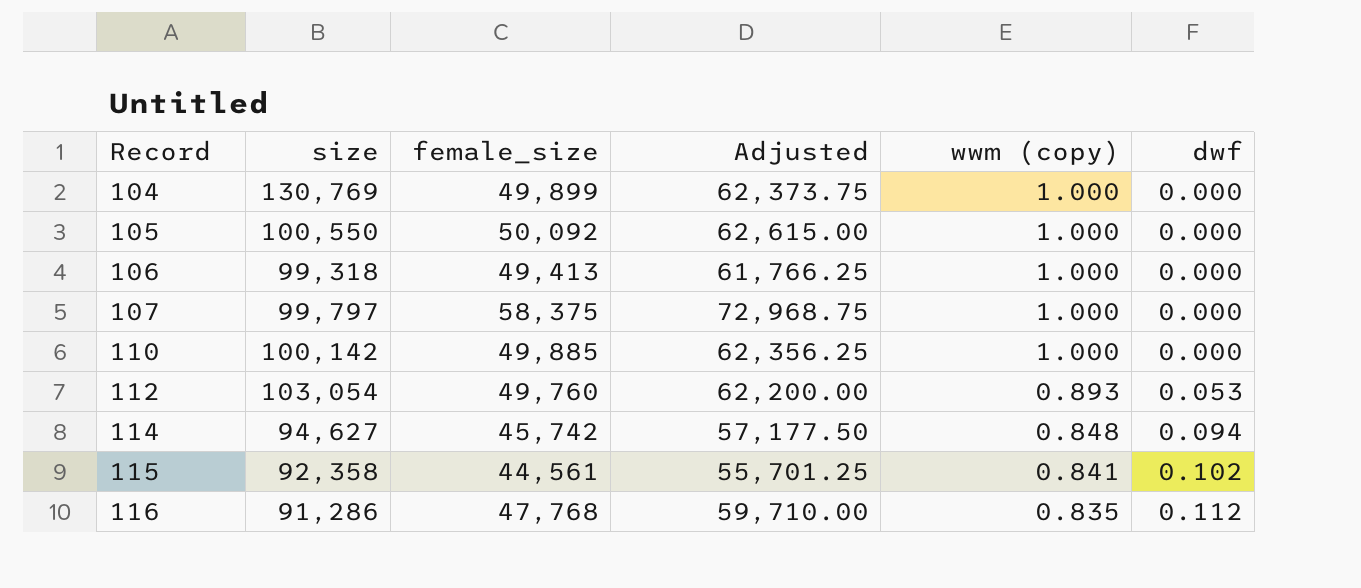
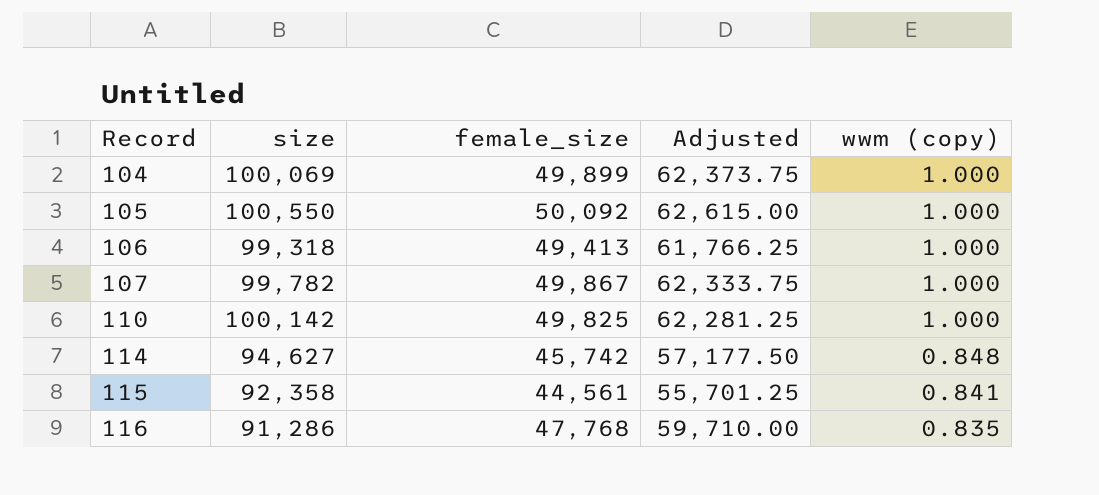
column dwf | position: 6 -> none
row 112: 103,054 | 49,760 | 62,200.00 | 0.893 | 0.053 -> none
104 | size: 130,769 -> 100,069
107 | size: 99,797 -> 99,782
107 | female_size: 58,375 -> 49,867
107 | Adjusted: 72,968.75 -> 62,333.75
110 | female_size: 49,885 -> 49,825
110 | Adjusted: 62,356.25 -> 62,281.25

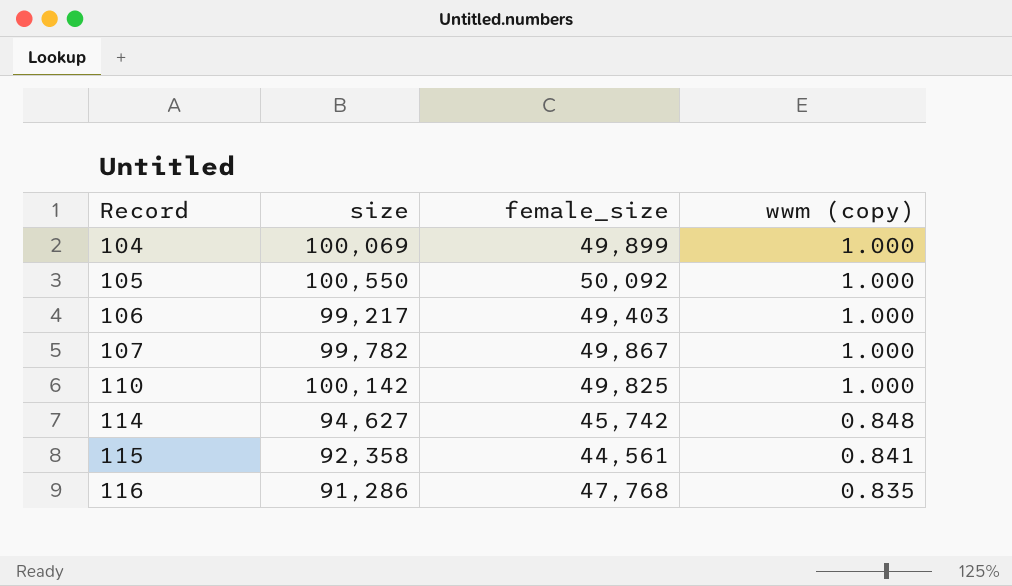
column Adjusted | formula: [female_size] * 1.25 -> none
106 | size: 99,318 -> 99,217
106 | female_size: 49,413 -> 49,403

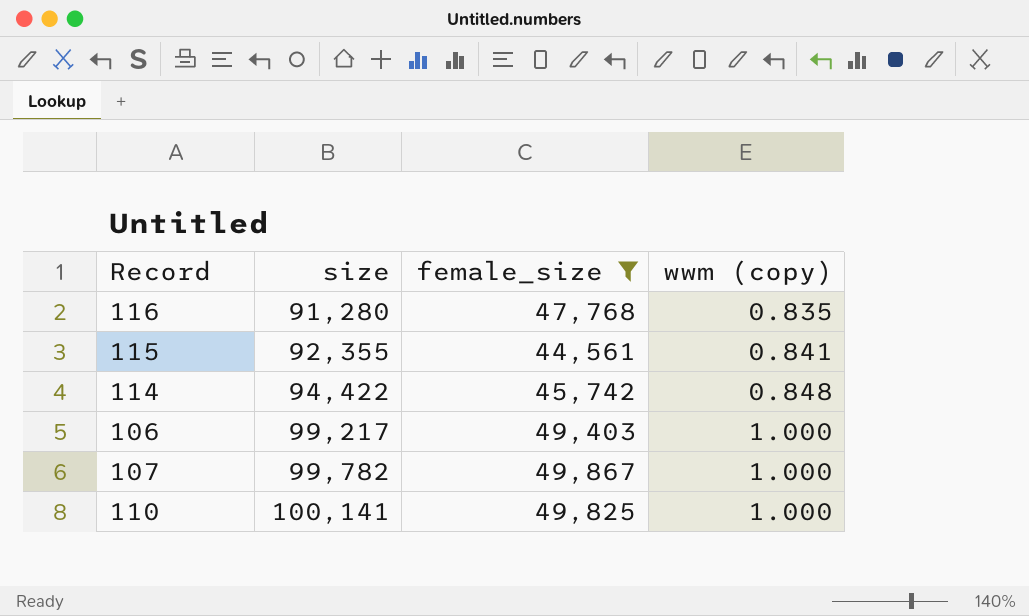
filter: none -> female_size <= 49,867
row order: Record ascending -> size ascending
116 | size: 91,286 -> 91,280
115 | size: 92,358 -> 92,355
114 | size: 94,627 -> 94,422
110 | size: 100,142 -> 100,141

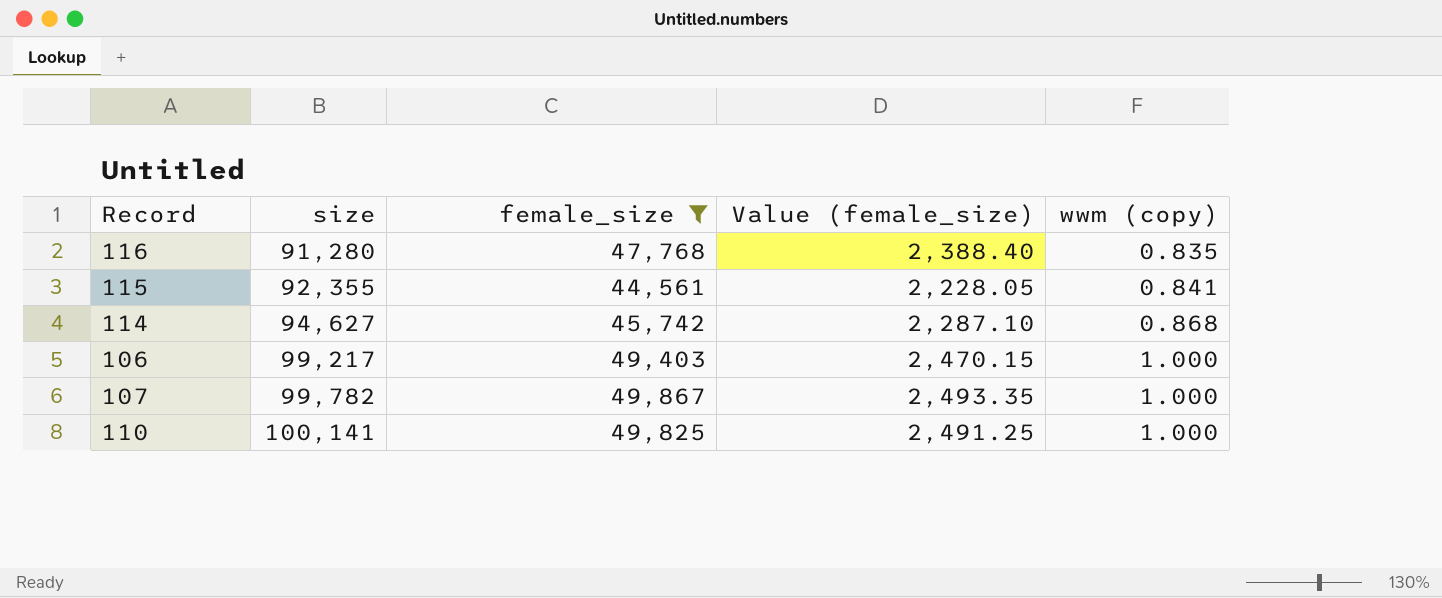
column Value (female_size) | formula: none -> [female_size] * 0.05
114 | size: 94,422 -> 94,627
114 | wwm (copy): 0.848 -> 0.868

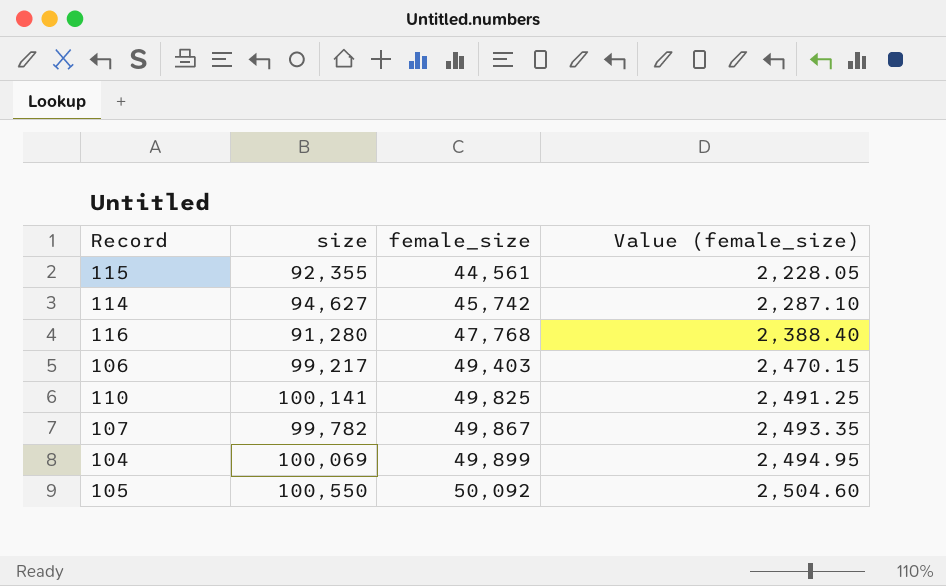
filter: female_size <= 49,867 -> none
row order: size ascending -> female_size ascending
column wwm (copy) | position: 5 -> none

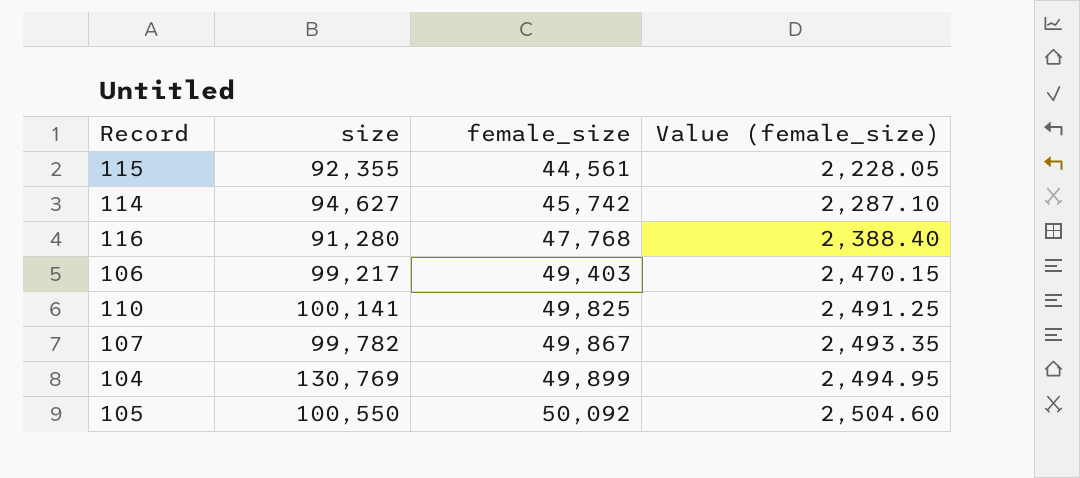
104 | size: 100,069 -> 130,769

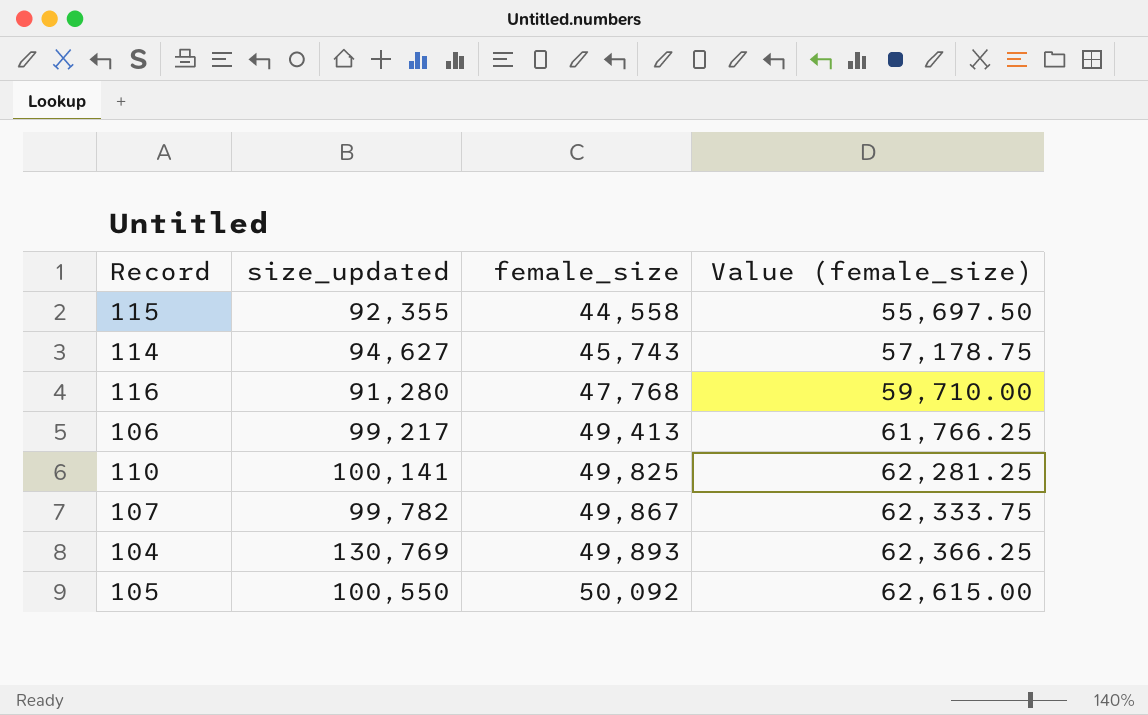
column name: size -> size_updated
column Value (female_size) | formula: [female_size] * 0.05 -> [female_size] * 1.25
115 | female_size: 44,561 -> 44,558
114 | female_size: 45,742 -> 45,743
106 | female_size: 49,403 -> 49,413
104 | female_size: 49,899 -> 49,893

